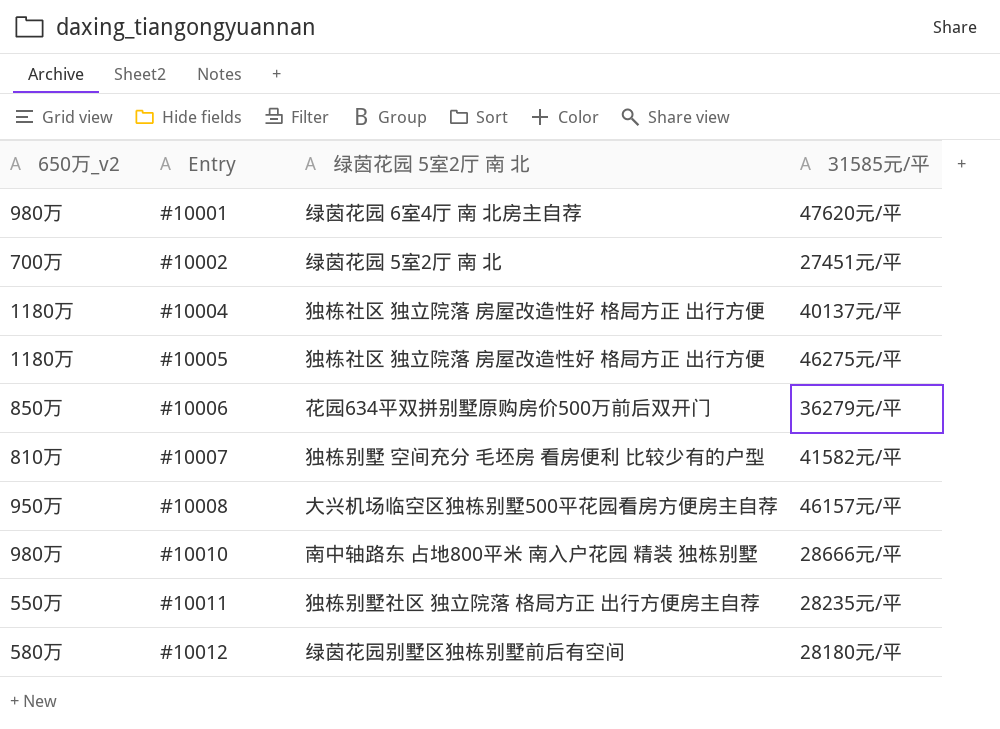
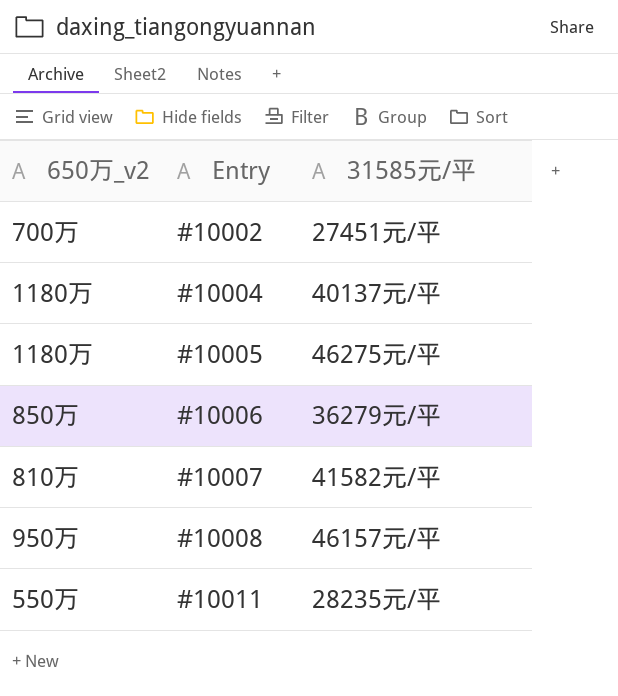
column 绿茵花园 5室2厅 南 北 | position: 3 -> none
row #10001: 980万 | 绿茵花园 6室4厅 南 北房主自荐 | 47620元/平 -> none
row #10010: 980万 | 南中轴路东 占地800平米 南入户花园 精装 独栋别墅 | 28666元/平 -> none
row #10012: 580万 | 绿茵花园别墅区独栋别墅前后有空间 | 28180元/平 -> none

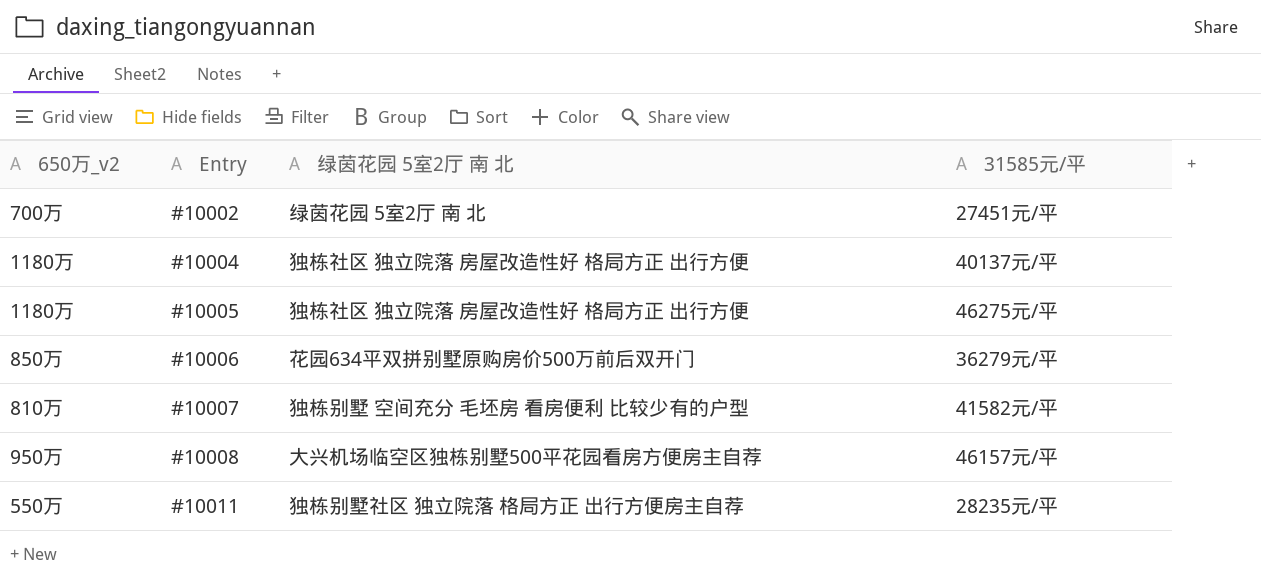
column 绿茵花园 5室2厅 南 北 | position: none -> 3

